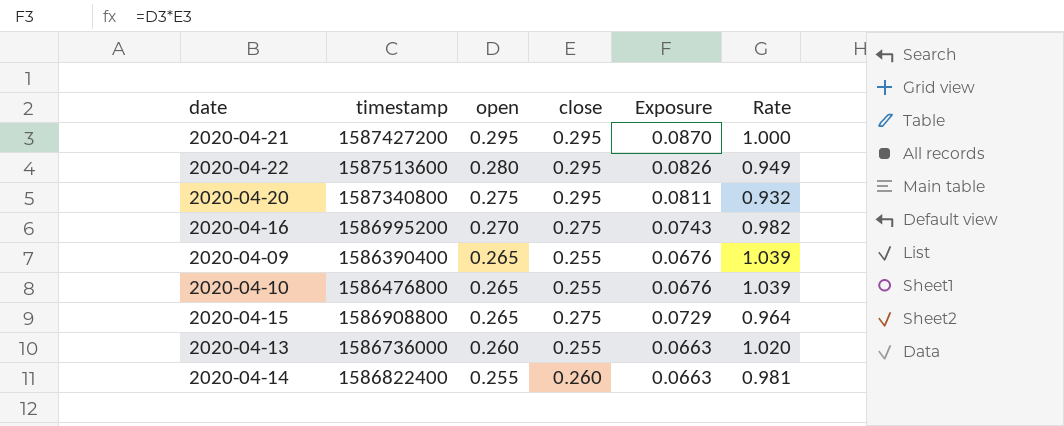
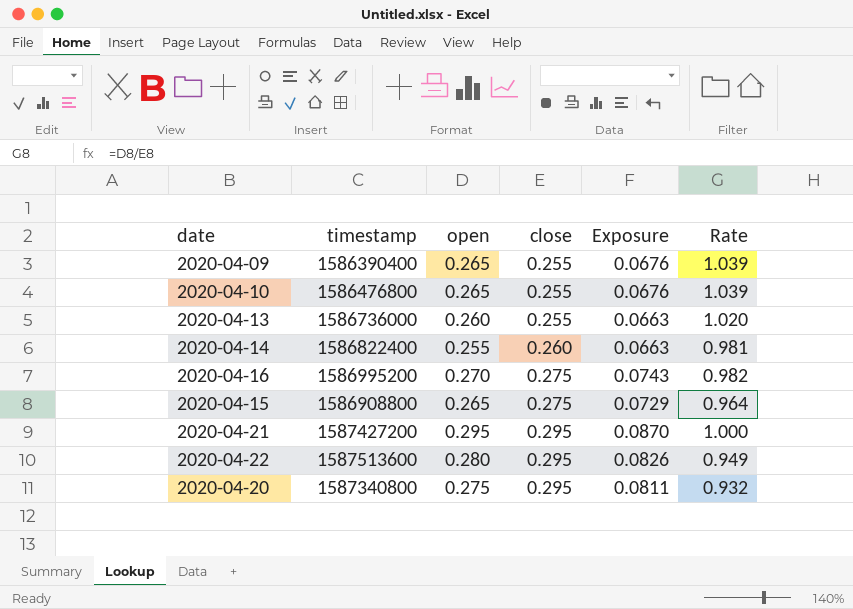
row order: open descending -> close ascending

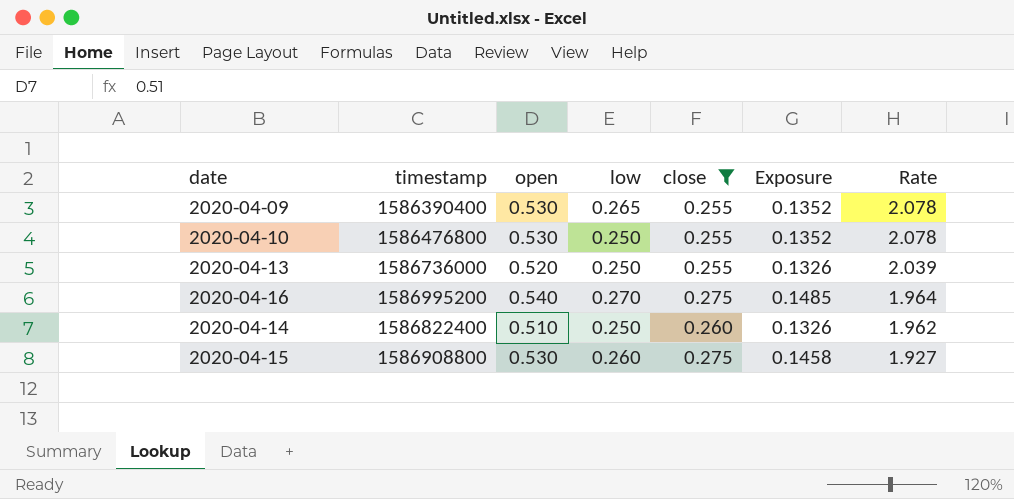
filter: none -> close != 0.295
row order: close ascending -> Rate descending
column low | position: none -> 4
2020-04-09 | open: 0.265 -> 0.530
2020-04-09 | Exposure: 0.0676 -> 0.1352
2020-04-09 | Rate: 1.039 -> 2.078
2020-04-10 | open: 0.265 -> 0.530
2020-04-10 | Exposure: 0.0676 -> 0.1352
2020-04-10 | Rate: 1.039 -> 2.078
2020-04-13 | open: 0.260 -> 0.520
2020-04-13 | Exposure: 0.0663 -> 0.1326
2020-04-13 | Rate: 1.020 -> 2.039
2020-04-16 | open: 0.270 -> 0.540
2020-04-16 | Exposure: 0.0743 -> 0.1485
2020-04-16 | Rate: 0.982 -> 1.964
2020-04-14 | open: 0.255 -> 0.510
2020-04-14 | Exposure: 0.0663 -> 0.1326
2020-04-14 | Rate: 0.981 -> 1.962
2020-04-15 | open: 0.265 -> 0.530
2020-04-15 | Exposure: 0.0729 -> 0.1458
2020-04-15 | Rate: 0.964 -> 1.927

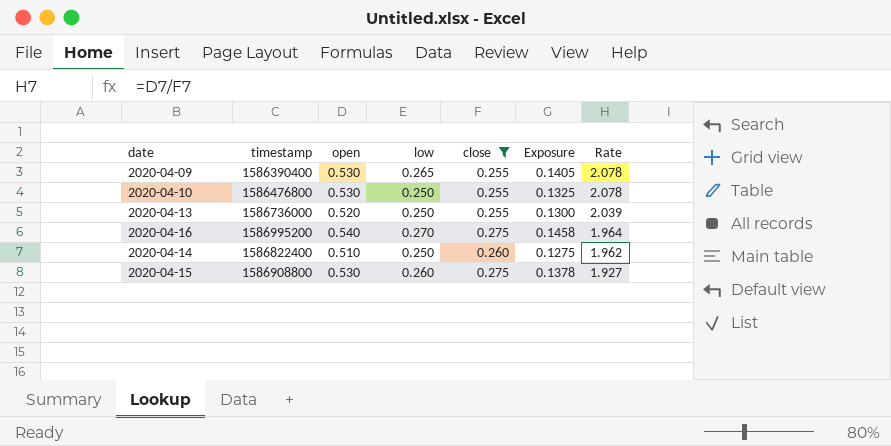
column Exposure | formula: [open] * [close] -> [open] * [low]

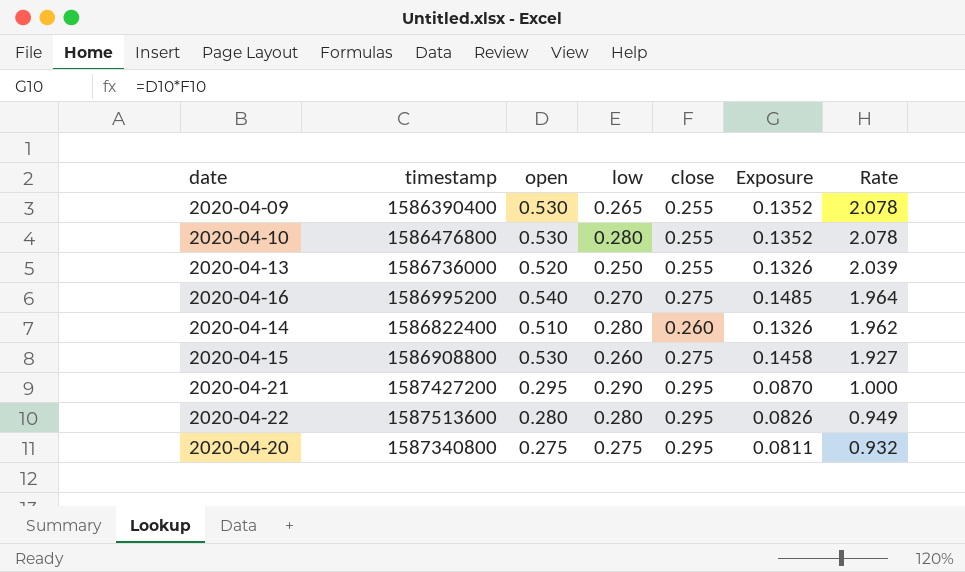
filter: close != 0.295 -> none
column Exposure | formula: [open] * [low] -> [open] * [close]
2020-04-10 | low: 0.250 -> 0.280
2020-04-14 | low: 0.250 -> 0.280

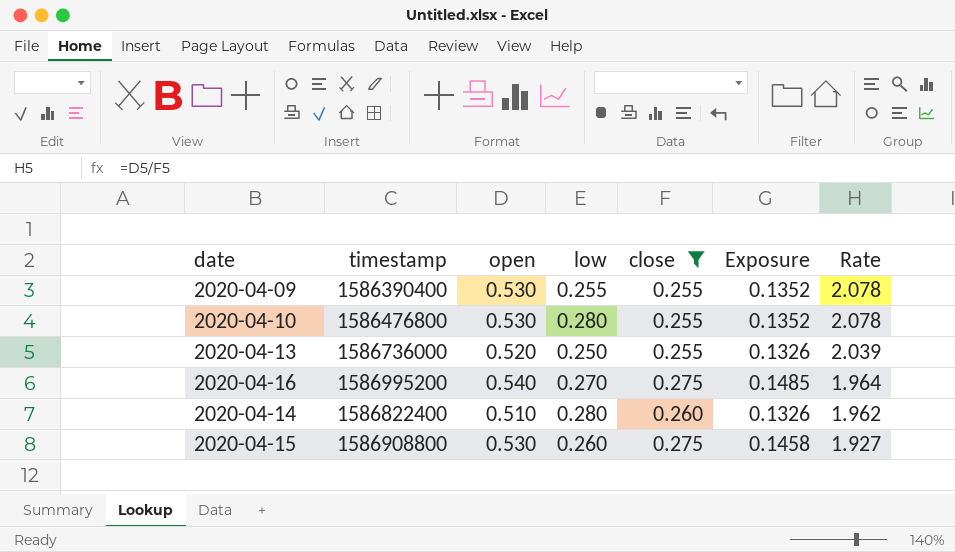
filter: none -> close != 0.295
2020-04-09 | low: 0.265 -> 0.255

